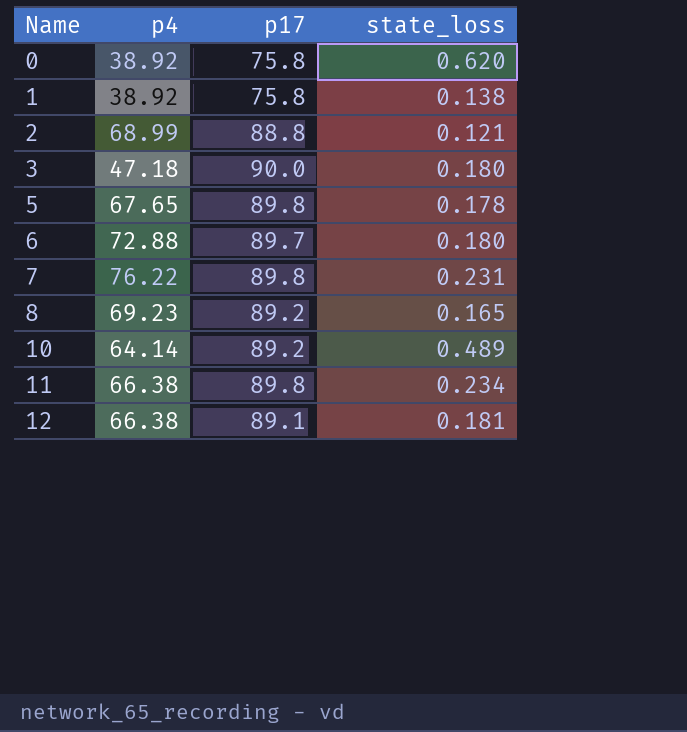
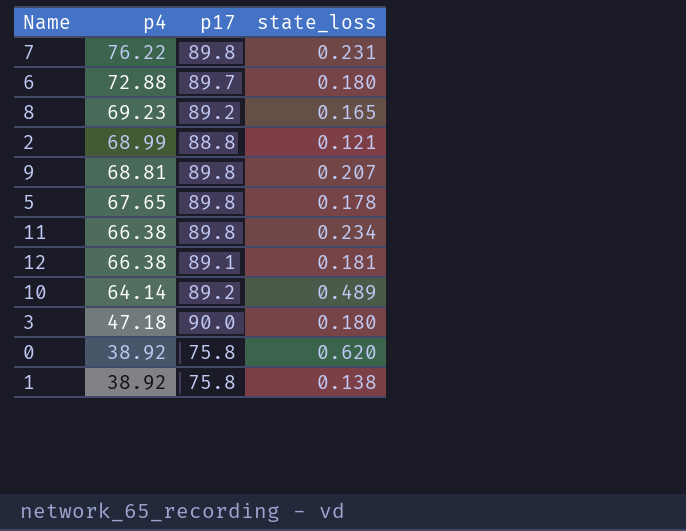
row order: Name ascending -> p4 descending
row 9: none -> 68.81 | 89.8 | 0.207

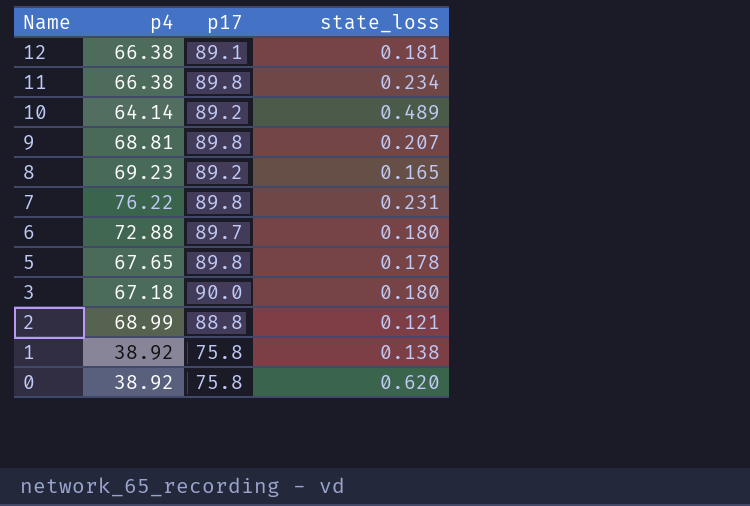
row order: p4 descending -> Name descending
3 | p4: 47.18 -> 67.18

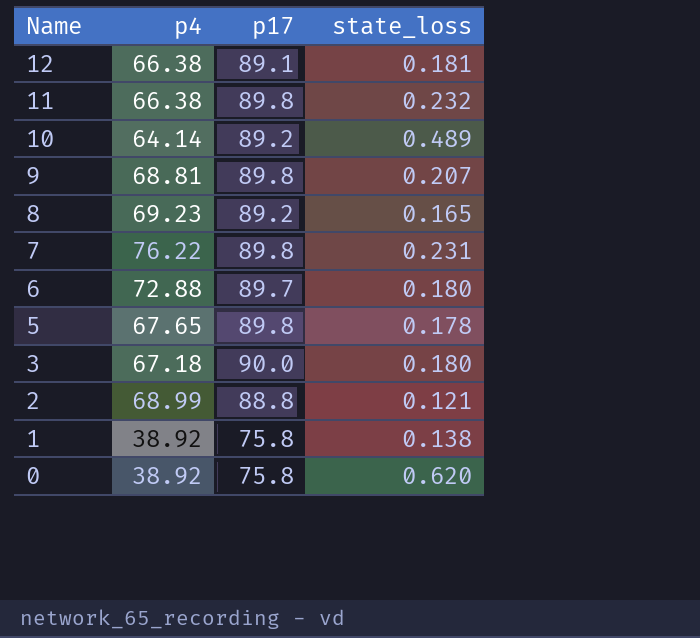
11 | state_loss: 0.234 -> 0.232

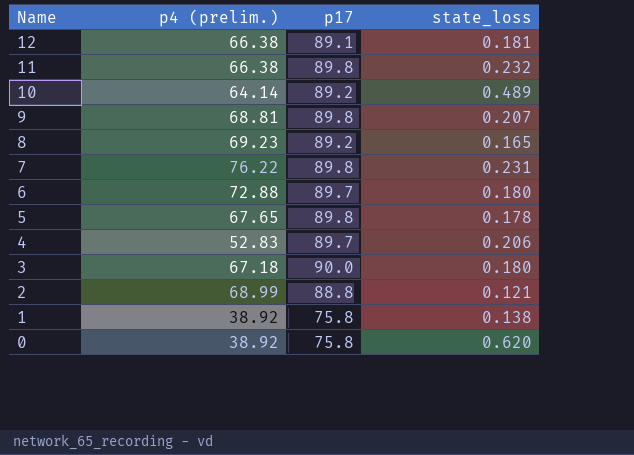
column name: p4 -> p4 (prelim.)
row 4: none -> 52.83 | 89.7 | 0.206

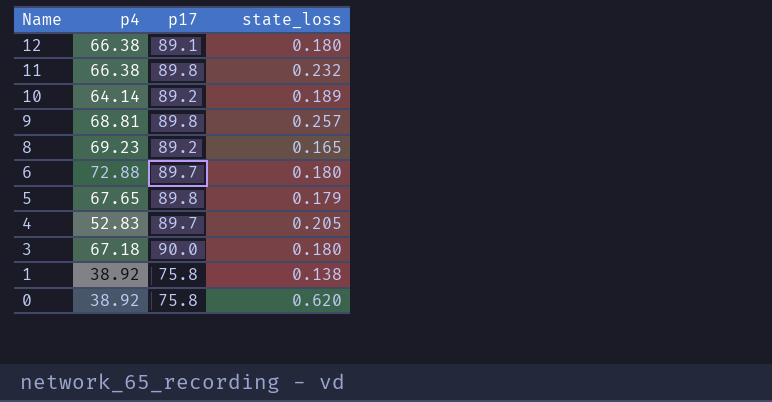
column name: p4 (prelim.) -> p4
row 7: 76.22 | 89.8 | 0.231 -> none
row 2: 68.99 | 88.8 | 0.121 -> none
12 | state_loss: 0.181 -> 0.180
10 | state_loss: 0.489 -> 0.189
9 | state_loss: 0.207 -> 0.257
5 | state_loss: 0.178 -> 0.179
4 | state_loss: 0.206 -> 0.205

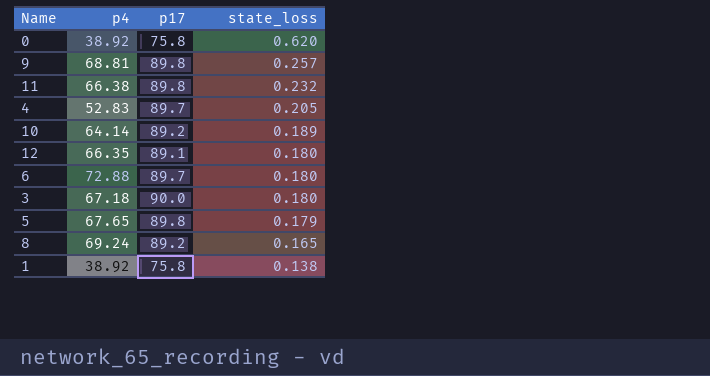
row order: Name descending -> state_loss descending
12 | p4: 66.38 -> 66.35
8 | p4: 69.23 -> 69.24

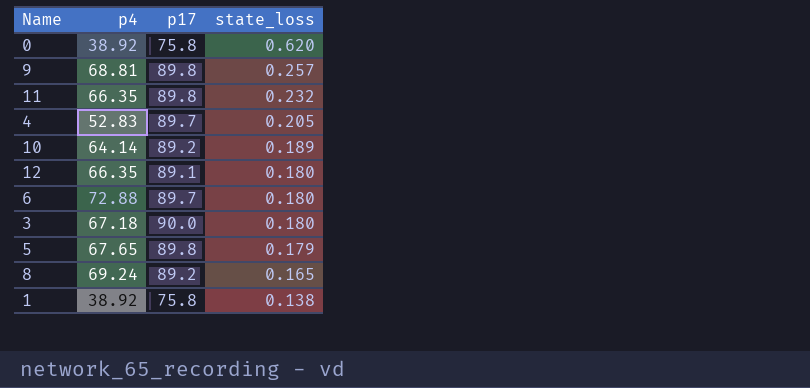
11 | p4: 66.38 -> 66.35

